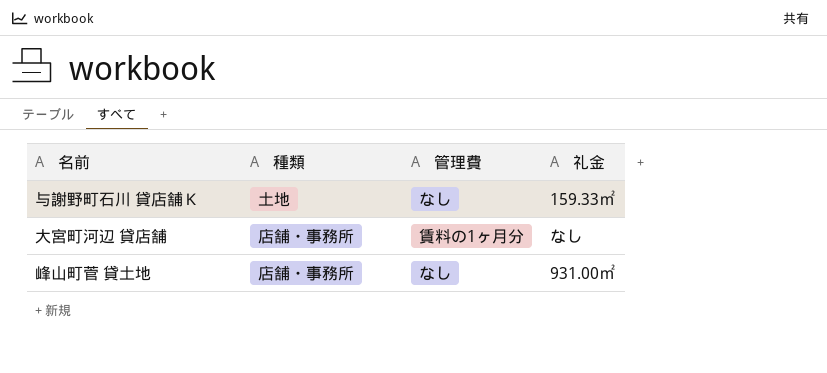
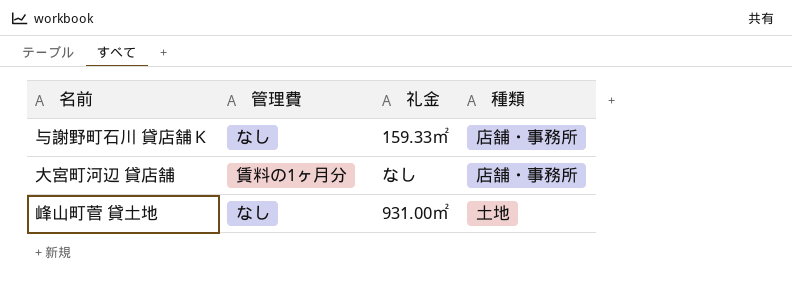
column 種類 | position: 2 -> 4
与謝野町石川 貸店舗Ｋ | 種類: 土地 -> 店舗・事務所
峰山町菅 貸土地 | 種類: 店舗・事務所 -> 土地

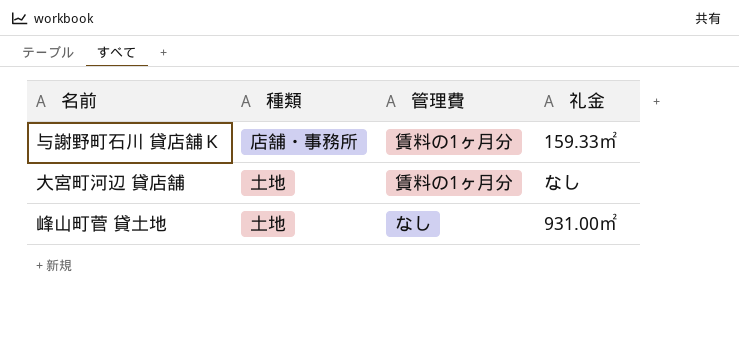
column 種類 | position: 4 -> 2
与謝野町石川 貸店舗Ｋ | 管理費: なし -> 賃料の1ヶ月分
大宮町河辺 貸店舗 | 種類: 店舗・事務所 -> 土地

